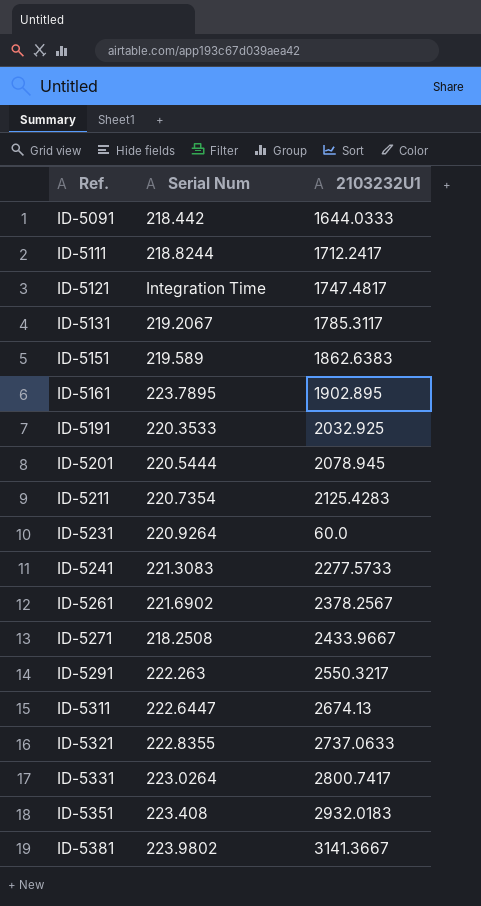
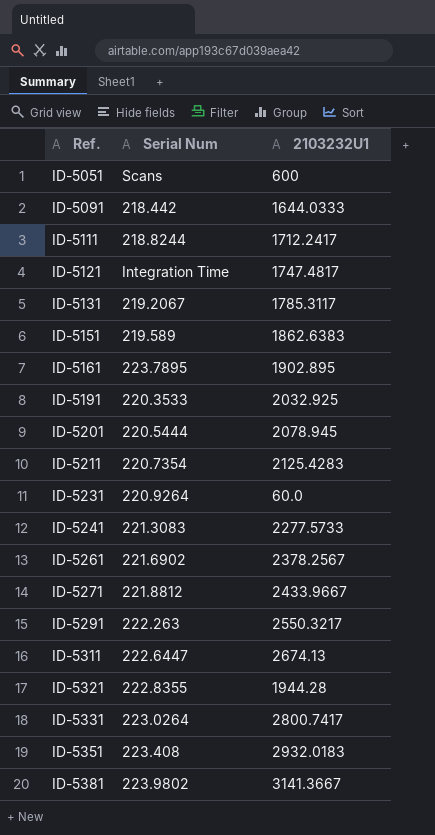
row ID-5051: none -> Scans | 600
ID-5271 | Serial Num: 218.2508 -> 221.8812
ID-5321 | 2103232U1: 2737.0633 -> 1944.28

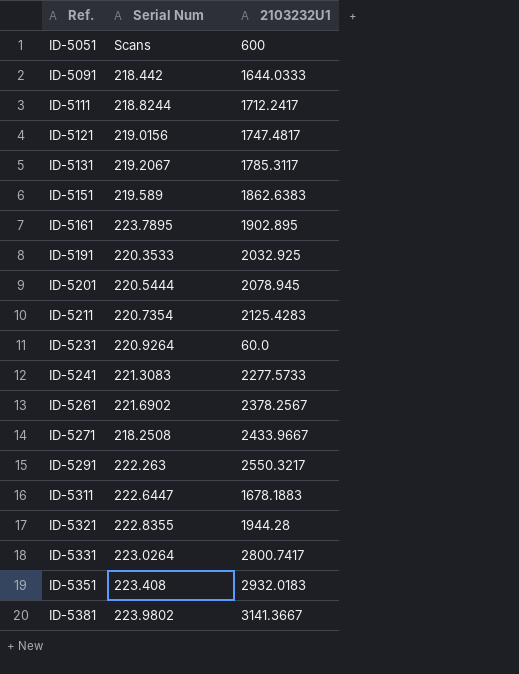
ID-5121 | Serial Num: Integration Time -> 219.0156
ID-5271 | Serial Num: 221.8812 -> 218.2508
ID-5311 | 2103232U1: 2674.13 -> 1678.1883

